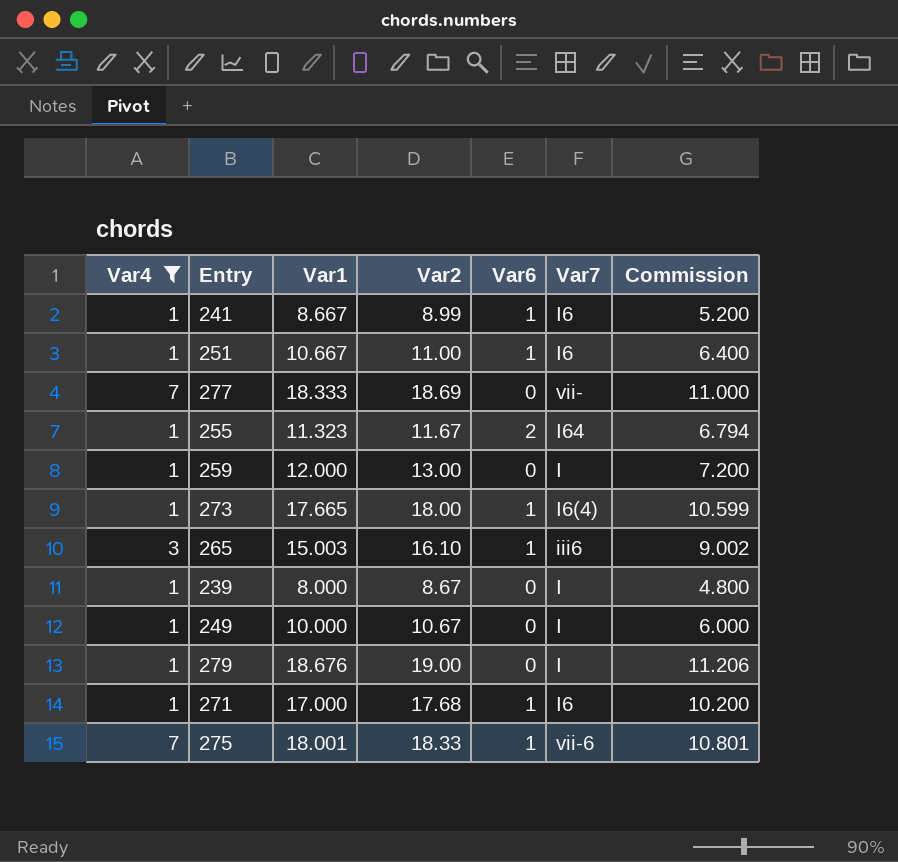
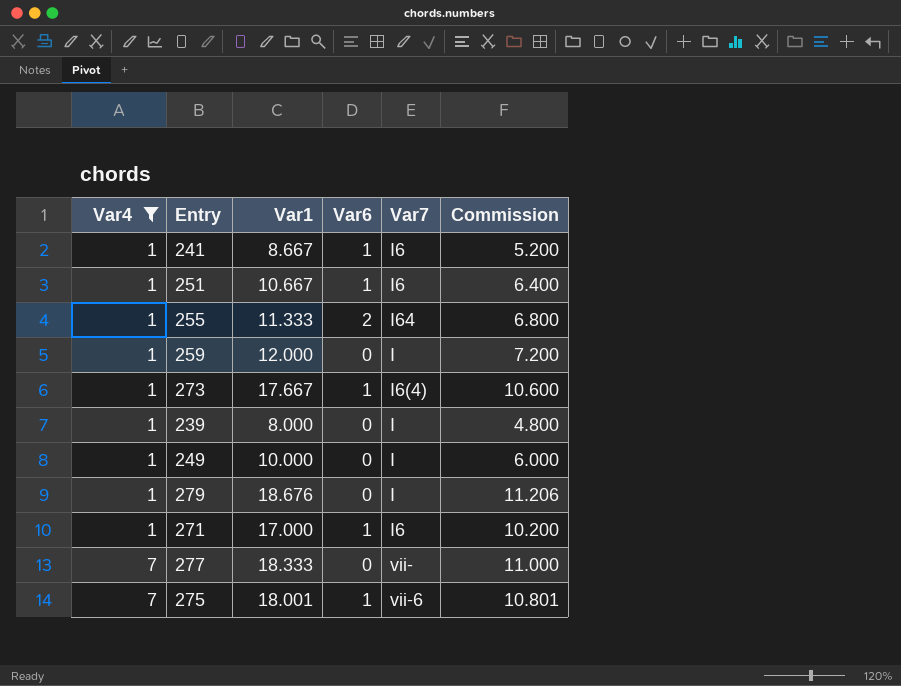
row order: none -> Var4 ascending
column Var2 | position: 4 -> none
row 265: 3 | 15.003 | 16.10 | 1 | iii6 | 9.002 -> none
255 | Var1: 11.323 -> 11.333
255 | Commission: 6.794 -> 6.800
273 | Var1: 17.665 -> 17.667
273 | Commission: 10.599 -> 10.600

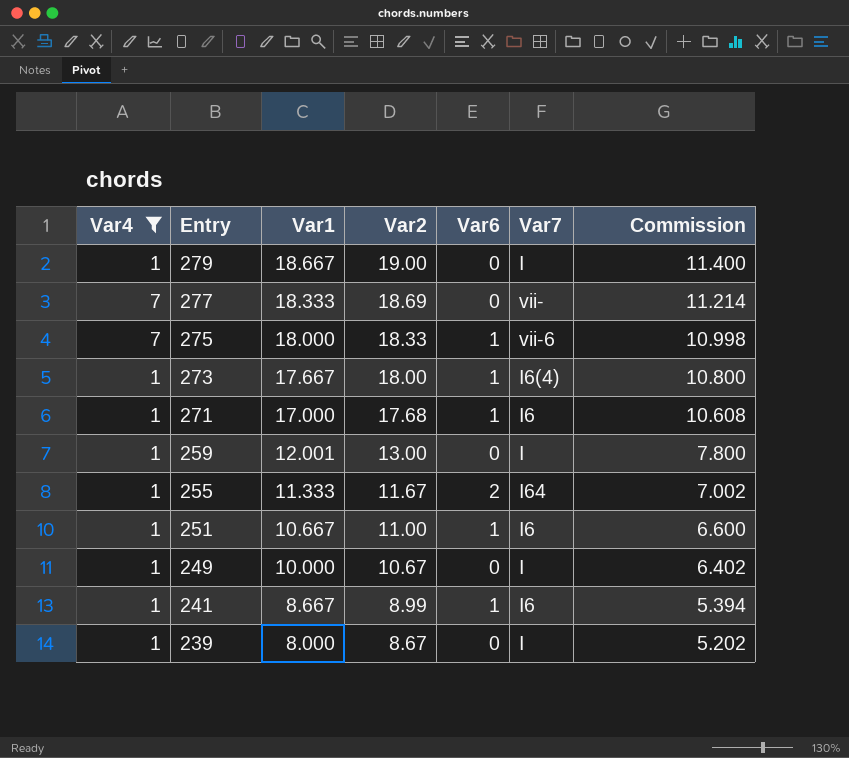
row order: Var4 ascending -> Entry descending
column Var2 | position: none -> 4
column Commission | formula: [Var1] * 0.6 -> [Var2] * 0.6
279 | Var1: 18.676 -> 18.667
275 | Var1: 18.001 -> 18.000
259 | Var1: 12.000 -> 12.001

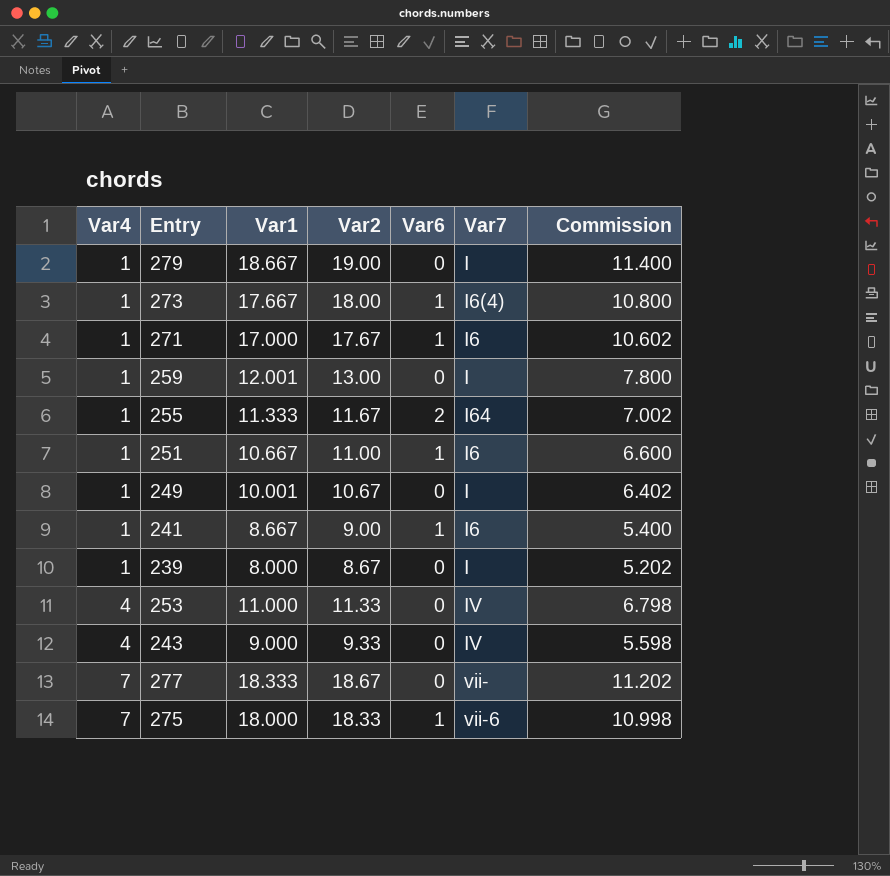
filter: Var4 != 4 -> none
row order: Entry descending -> Var4 ascending
271 | Var2: 17.68 -> 17.67
271 | Commission: 10.608 -> 10.602
249 | Var1: 10.000 -> 10.001
241 | Var2: 8.99 -> 9.00
241 | Commission: 5.394 -> 5.400
277 | Var2: 18.69 -> 18.67
277 | Commission: 11.214 -> 11.202

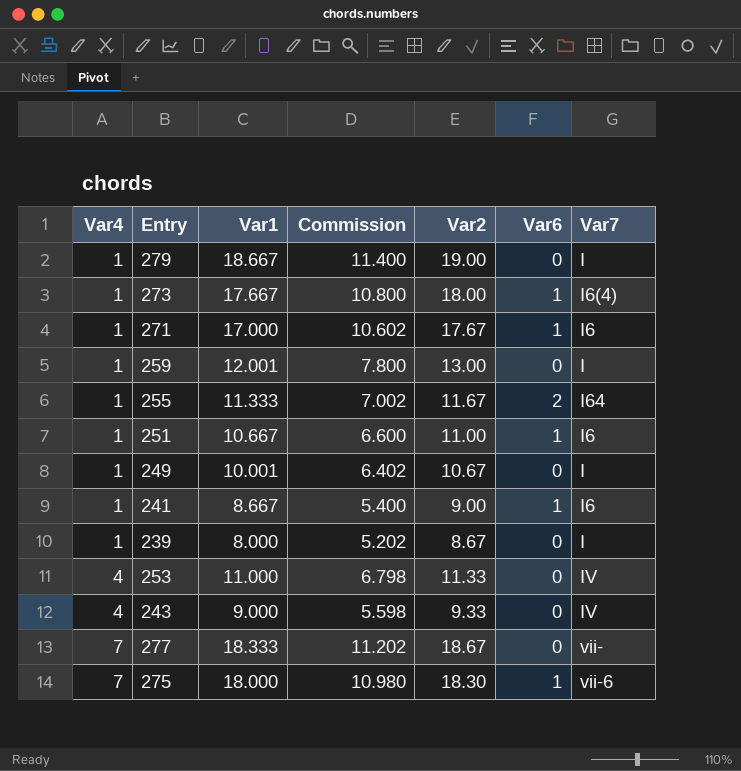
column Commission | position: 7 -> 4
275 | Commission: 10.998 -> 10.980
275 | Var2: 18.33 -> 18.30

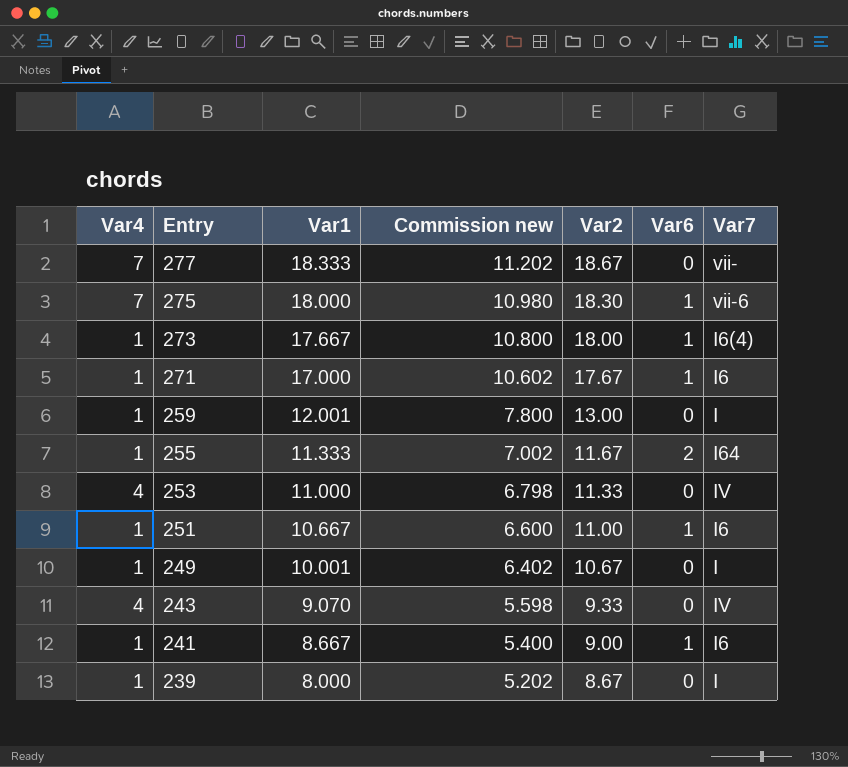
row order: Var4 ascending -> Entry descending
column name: Commission -> Commission new
row 279: 1 | 18.667 | 11.400 | 19.00 | 0 | I -> none
243 | Var1: 9.000 -> 9.070

